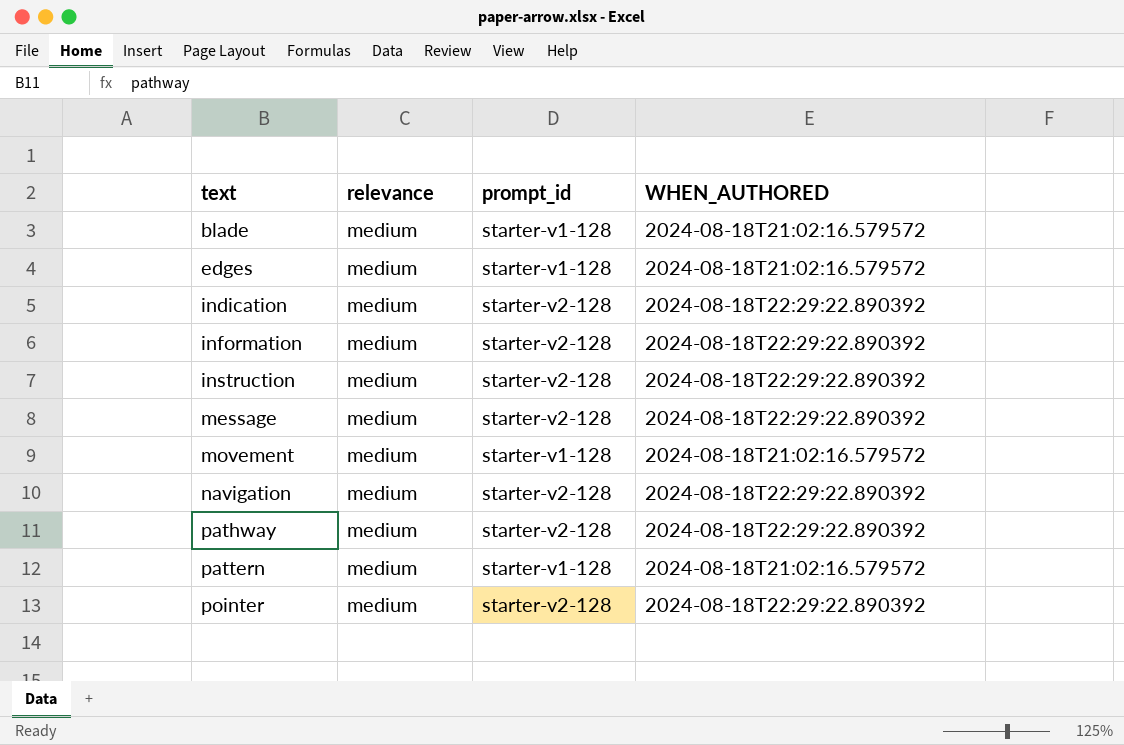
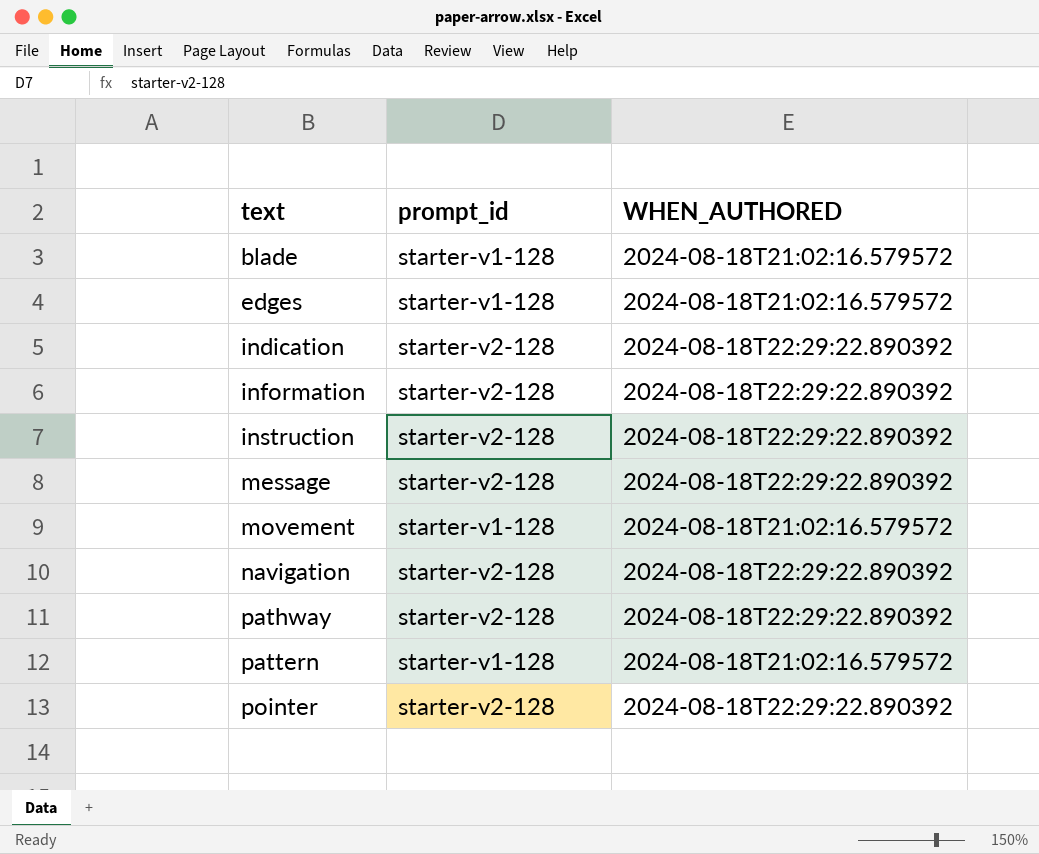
column relevance | position: 2 -> none

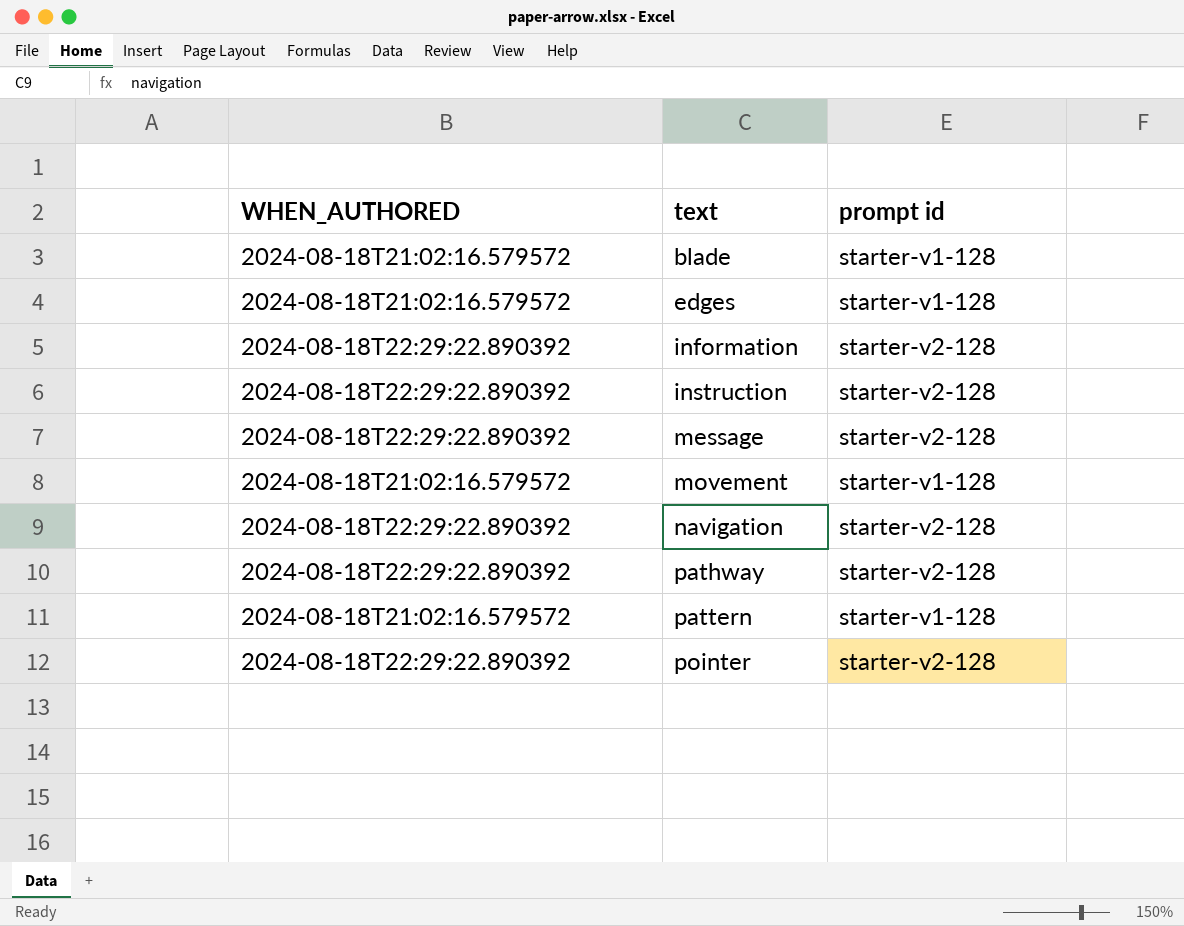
column WHEN_AUTHORED | position: 3 -> 1
column name: prompt_id -> prompt id
row indication: starter-v2-128 | 2024-08-18T22:29:22.890392 -> none

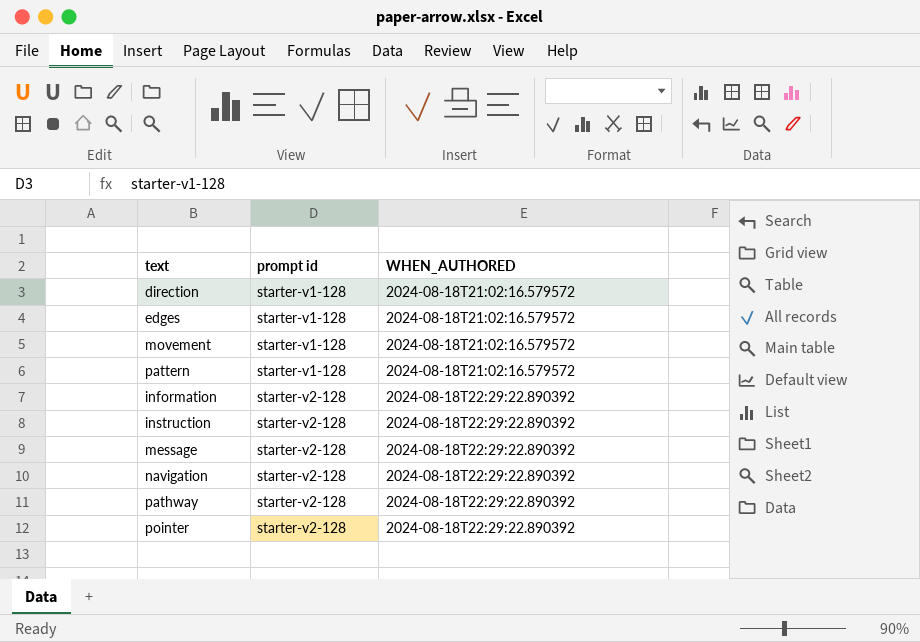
row order: text ascending -> prompt id ascending
column WHEN_AUTHORED | position: 1 -> 3
row blade: 2024-08-18T21:02:16.579572 | starter-v1-128 -> none
row direction: none -> starter-v1-128 | 2024-08-18T21:02:16.579572

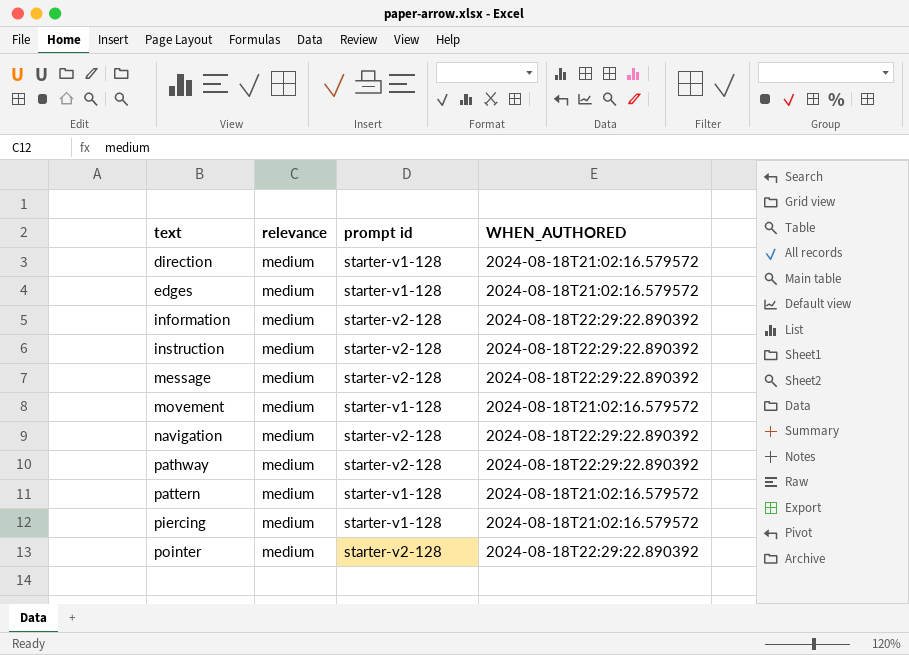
row order: prompt id ascending -> text ascending
column relevance | position: none -> 2
row piercing: none -> medium | starter-v1-128 | 2024-08-18T21:02:16.579572

